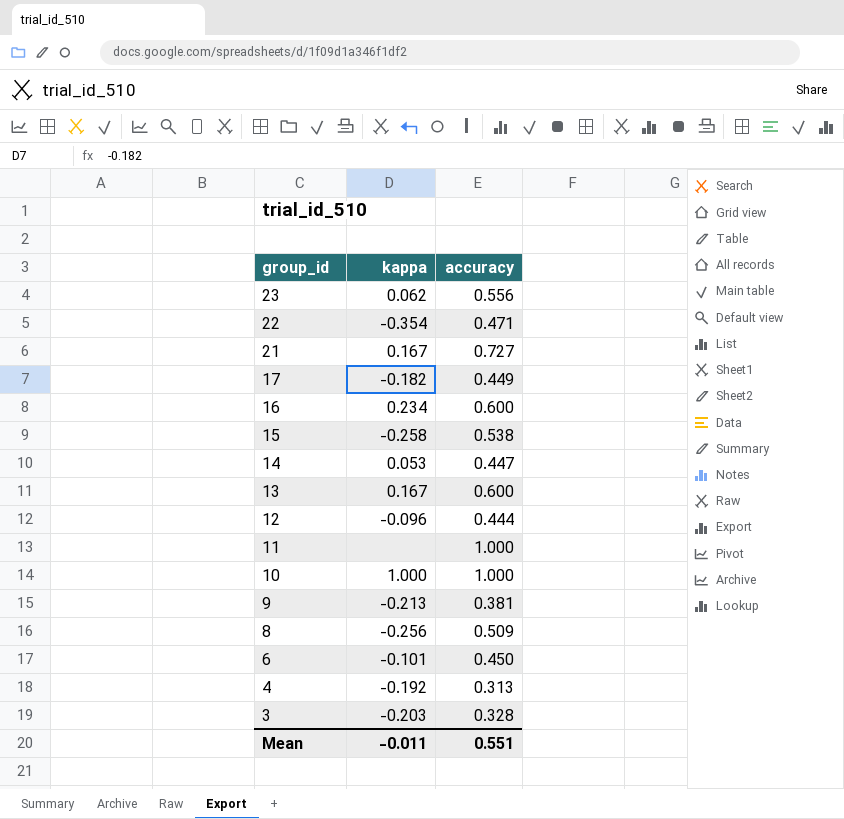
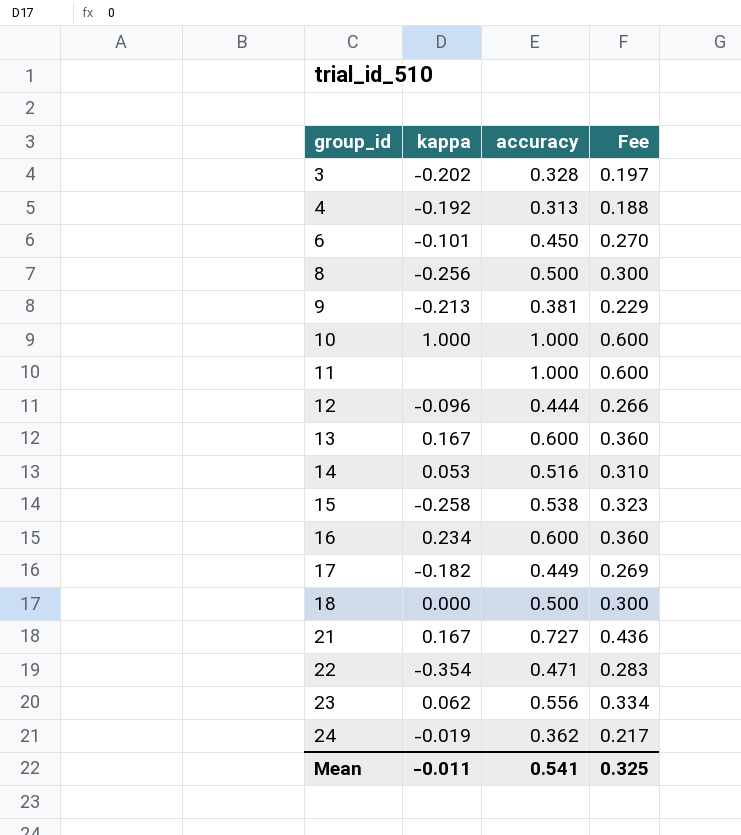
row order: group_id descending -> group_id ascending
column Fee | formula: none -> [accuracy] * 0.6
3 | kappa: -0.203 -> -0.202
8 | accuracy: 0.509 -> 0.500
14 | accuracy: 0.447 -> 0.516
row 18: none -> 0.000 | 0.500 | 0.300
row 24: none -> -0.019 | 0.362 | 0.217
Mean | accuracy: 0.551 -> 0.541

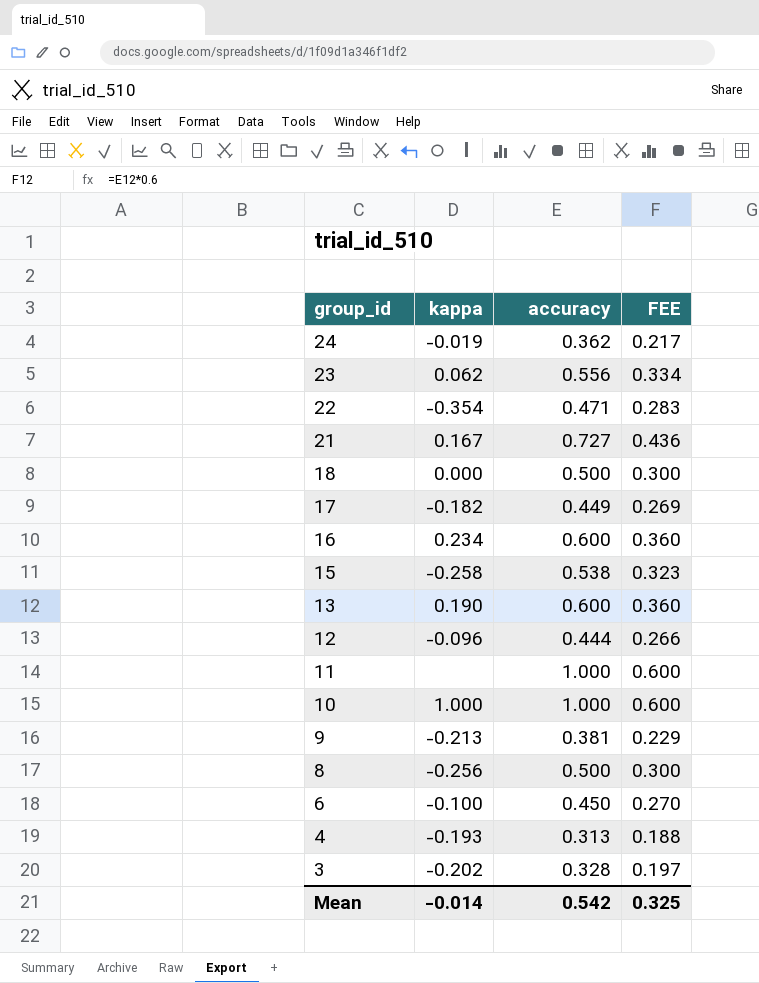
row order: group_id ascending -> group_id descending
column name: Fee -> FEE
row 14: 0.053 | 0.516 | 0.310 -> none
13 | kappa: 0.167 -> 0.190
6 | kappa: -0.101 -> -0.100
4 | kappa: -0.192 -> -0.193
Mean | kappa: -0.011 -> -0.014
Mean | accuracy: 0.541 -> 0.542

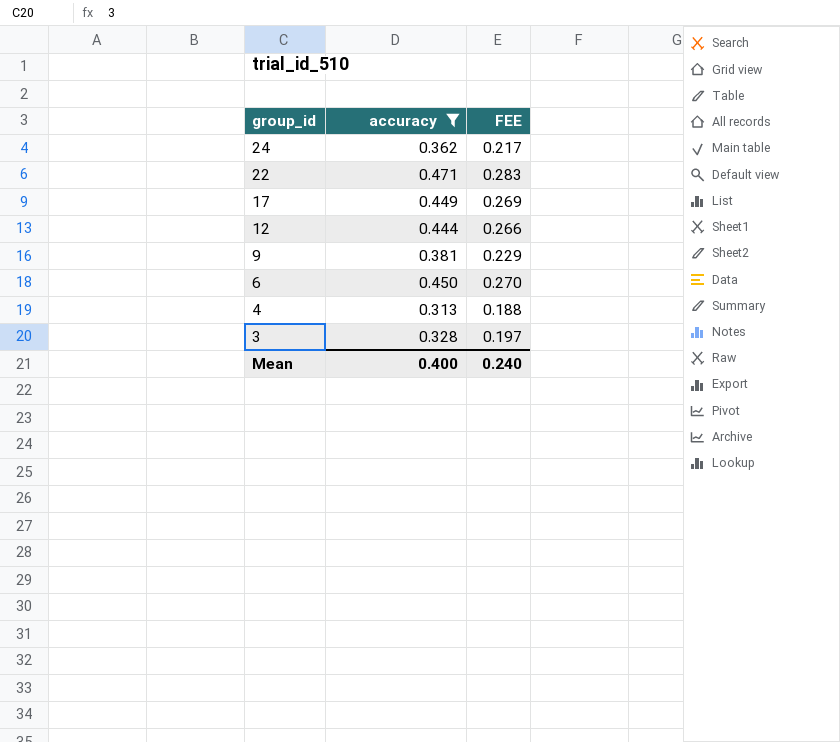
filter: none -> accuracy <= 0.471
column kappa | position: 2 -> none
Mean | accuracy: 0.542 -> 0.400
Mean | FEE: 0.325 -> 0.240

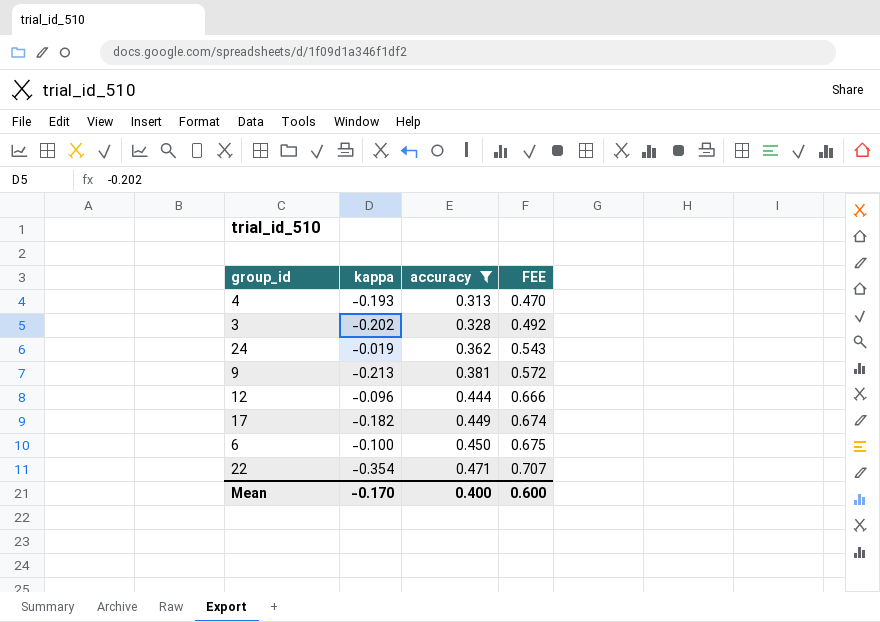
row order: group_id descending -> accuracy ascending
column kappa | position: none -> 2
column FEE | formula: [accuracy] * 0.6 -> [accuracy] * 1.5
Mean | FEE: 0.240 -> 0.600

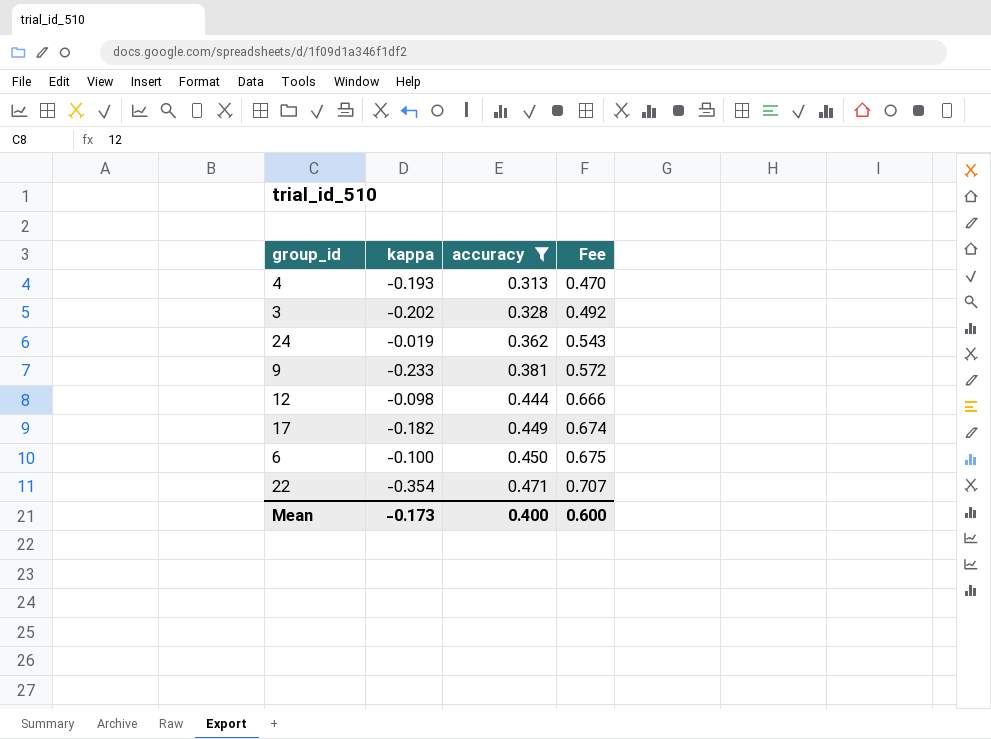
column name: FEE -> Fee
9 | kappa: -0.213 -> -0.233
12 | kappa: -0.096 -> -0.098
Mean | kappa: -0.170 -> -0.173

